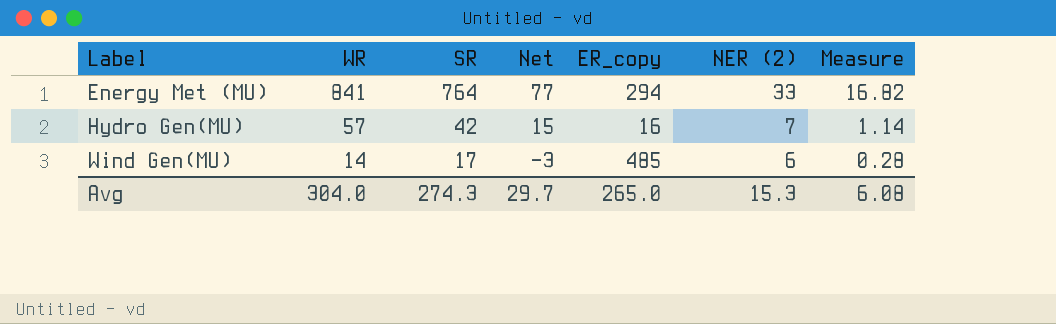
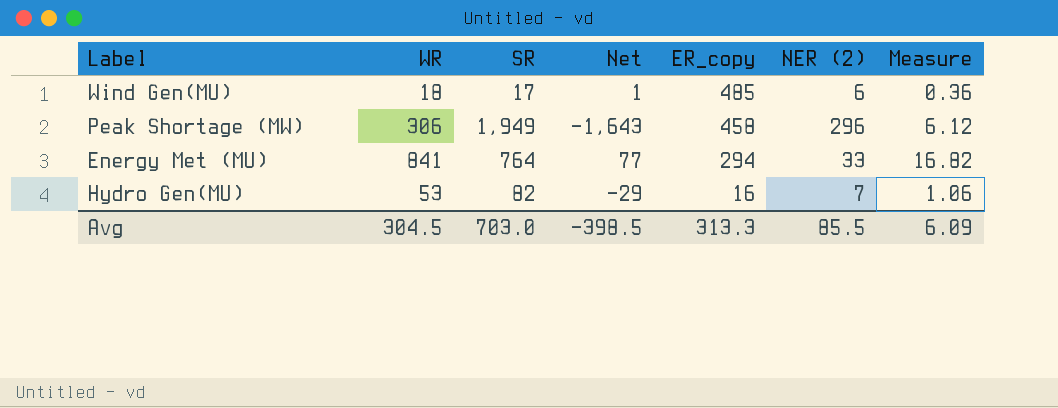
row order: Label ascending -> ER_copy descending
Wind Gen(MU) | WR: 14 -> 18
Wind Gen(MU) | Net: -3 -> 1
Wind Gen(MU) | Measure: 0.28 -> 0.36
row Peak Shortage (MW): none -> 306 | 1,949 | -1,643 | 458 | 296 | 6.12
Hydro Gen(MU) | WR: 57 -> 53
Hydro Gen(MU) | SR: 42 -> 82
Hydro Gen(MU) | Net: 15 -> -29
Hydro Gen(MU) | Measure: 1.14 -> 1.06
Avg | WR: 304.0 -> 304.5
Avg | SR: 274.3 -> 703.0
Avg | Net: 29.7 -> -398.5
Avg | ER_copy: 265.0 -> 313.3
Avg | NER (2): 15.3 -> 85.5
Avg | Measure: 6.08 -> 6.09

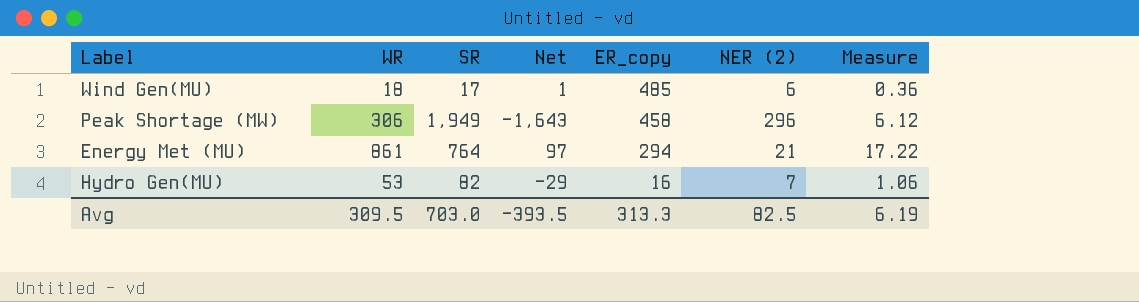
Energy Met (MU) | WR: 841 -> 861
Energy Met (MU) | Net: 77 -> 97
Energy Met (MU) | NER (2): 33 -> 21
Energy Met (MU) | Measure: 16.82 -> 17.22
Avg | WR: 304.5 -> 309.5
Avg | Net: -398.5 -> -393.5
Avg | NER (2): 85.5 -> 82.5
Avg | Measure: 6.09 -> 6.19

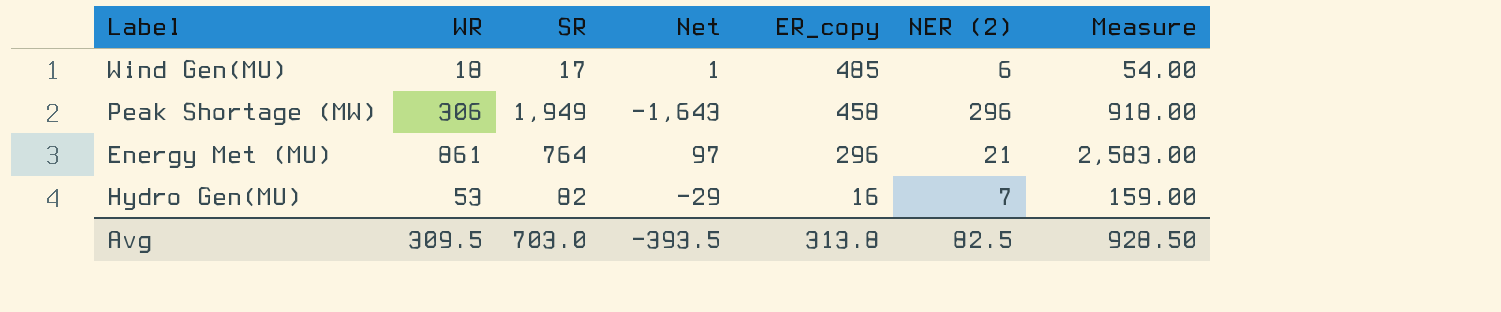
column Measure | formula: [WR] * 0.02 -> [WR] * 3
Energy Met (MU) | ER_copy: 294 -> 296
Avg | ER_copy: 313.3 -> 313.8
Avg | Measure: 6.19 -> 928.50

